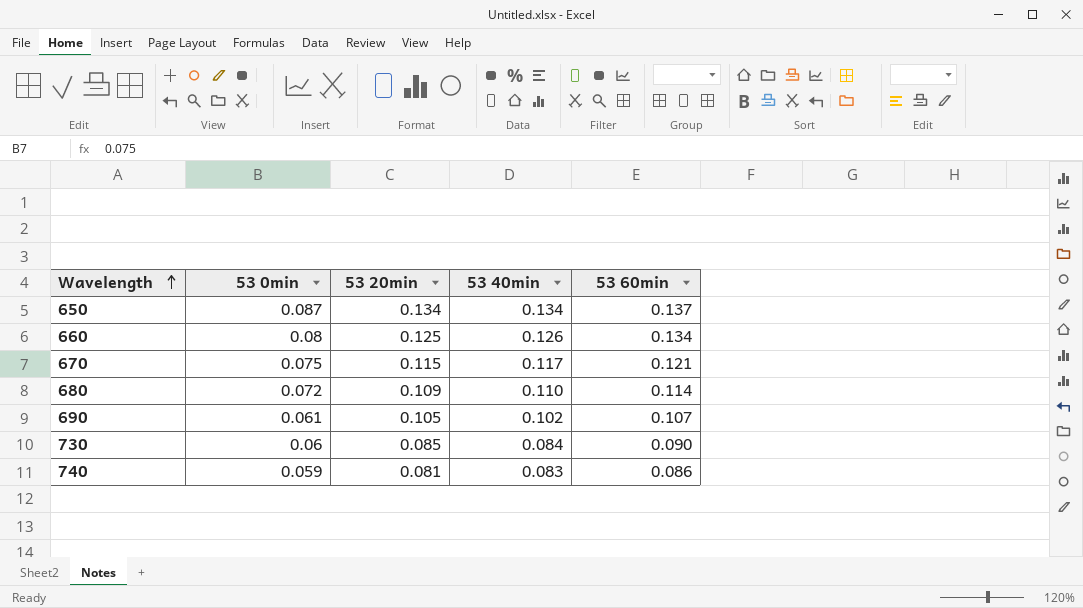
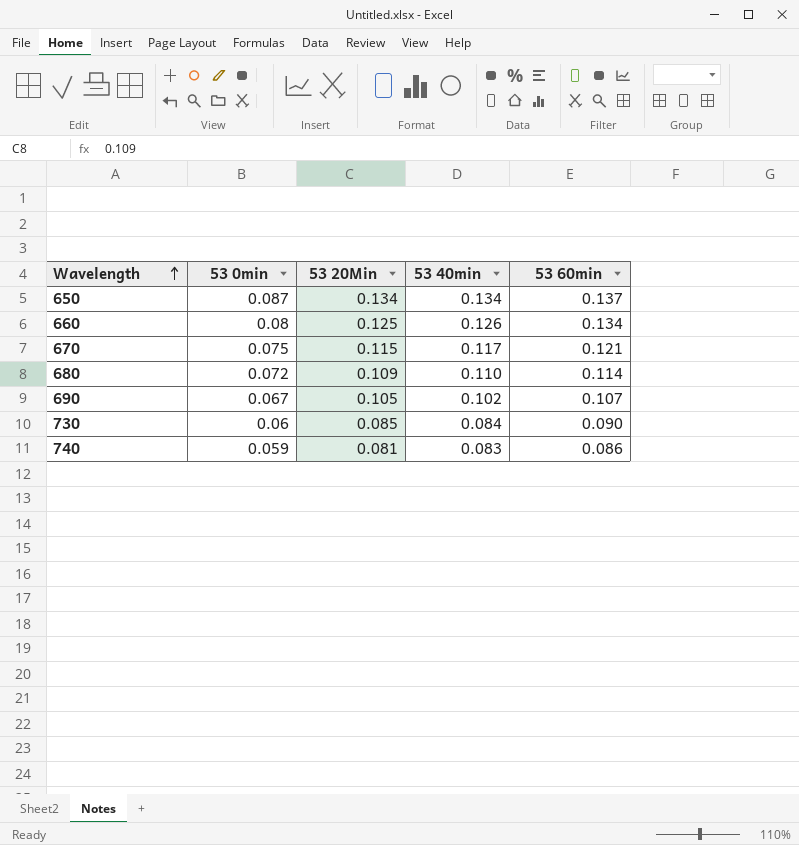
column name: 53 20min -> 53 20Min
690 | 53 0min: 0.061 -> 0.067

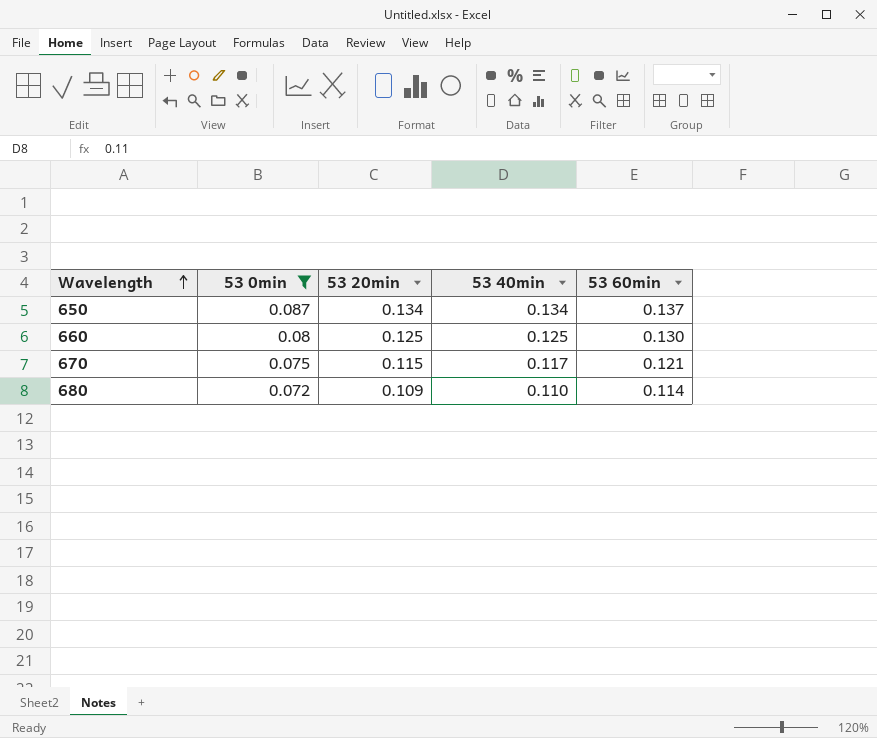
filter: none -> 53 0min >= 0.072
column name: 53 20Min -> 53 20min
660 | 53 40min: 0.126 -> 0.125
660 | 53 60min: 0.134 -> 0.130

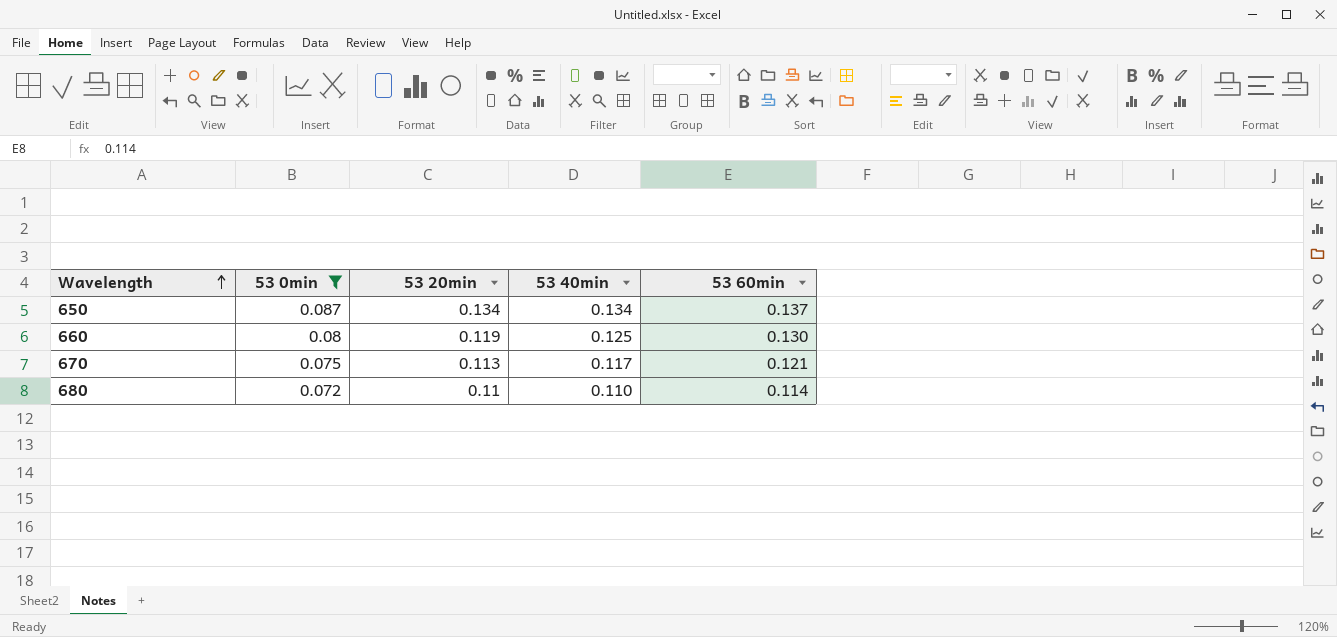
660 | 53 20min: 0.125 -> 0.119
670 | 53 20min: 0.115 -> 0.113
680 | 53 20min: 0.109 -> 0.11

